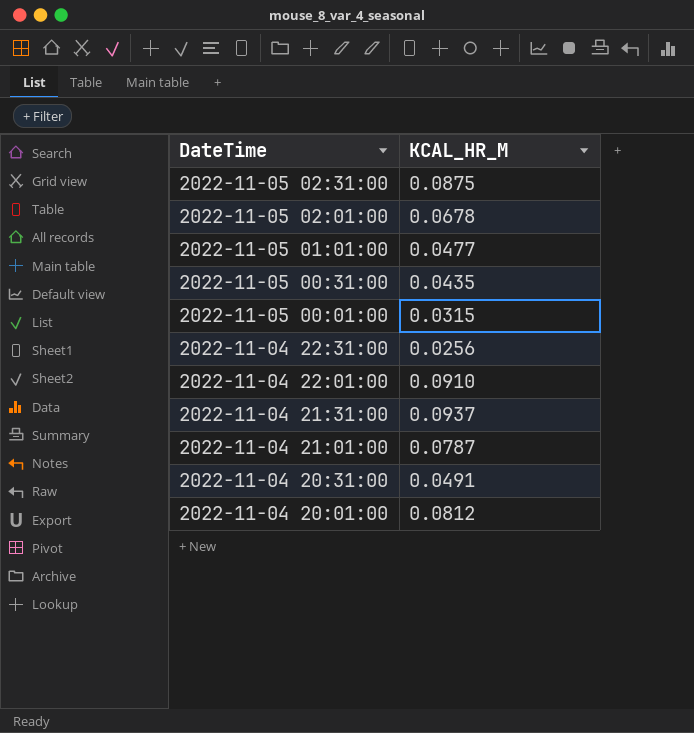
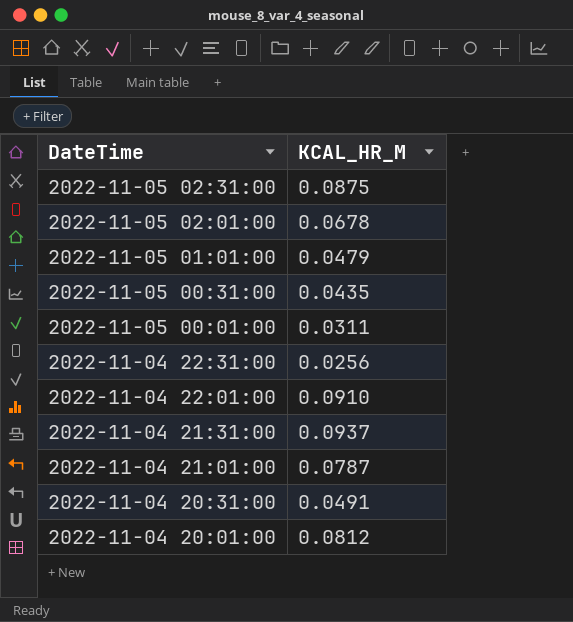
2022-11-05 01:01:00 | KCAL_HR_M: 0.0477 -> 0.0479
2022-11-05 00:01:00 | KCAL_HR_M: 0.0315 -> 0.0311

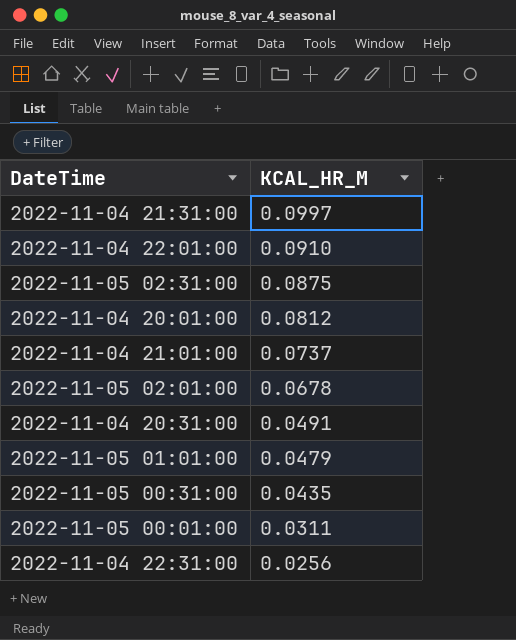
row order: DateTime descending -> KCAL_HR_M descending
2022-11-04 21:31:00 | KCAL_HR_M: 0.0937 -> 0.0997
2022-11-04 21:01:00 | KCAL_HR_M: 0.0787 -> 0.0737

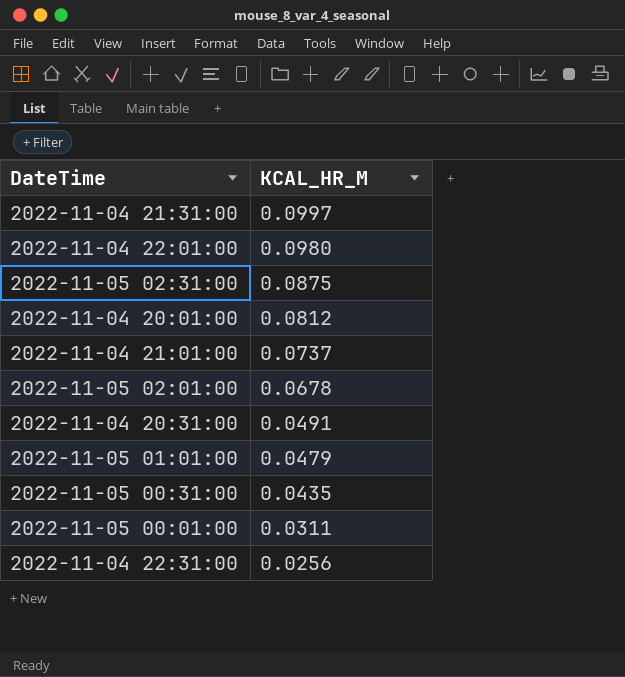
2022-11-04 22:01:00 | KCAL_HR_M: 0.0910 -> 0.0980

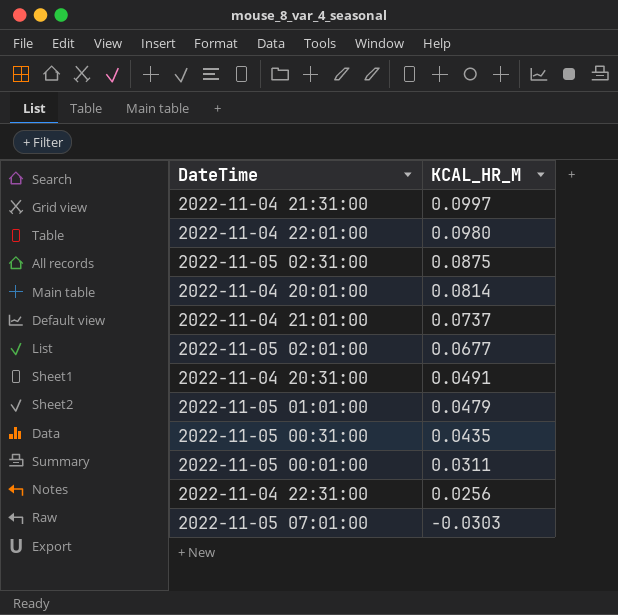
2022-11-04 20:01:00 | KCAL_HR_M: 0.0812 -> 0.0814
2022-11-05 02:01:00 | KCAL_HR_M: 0.0678 -> 0.0677
row 2022-11-05 07:01:00: none -> -0.0303

